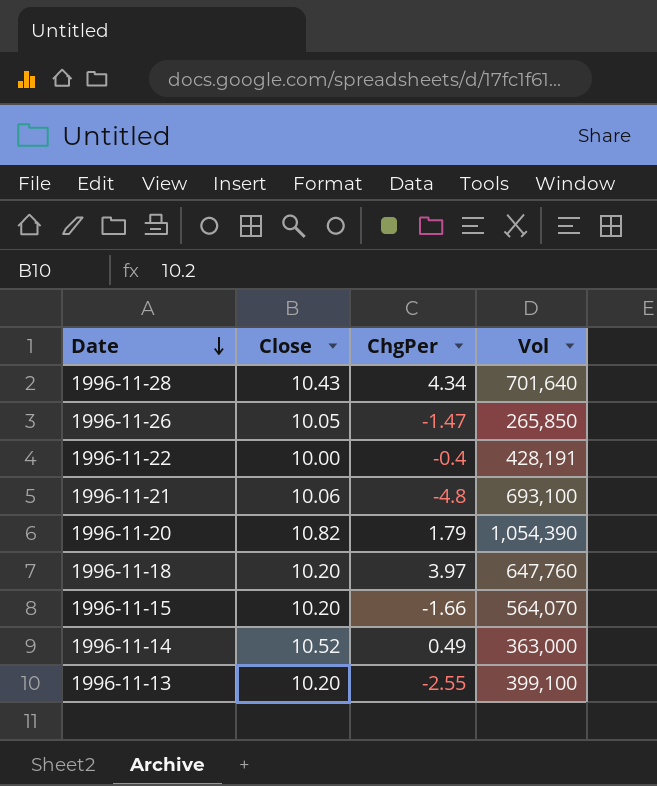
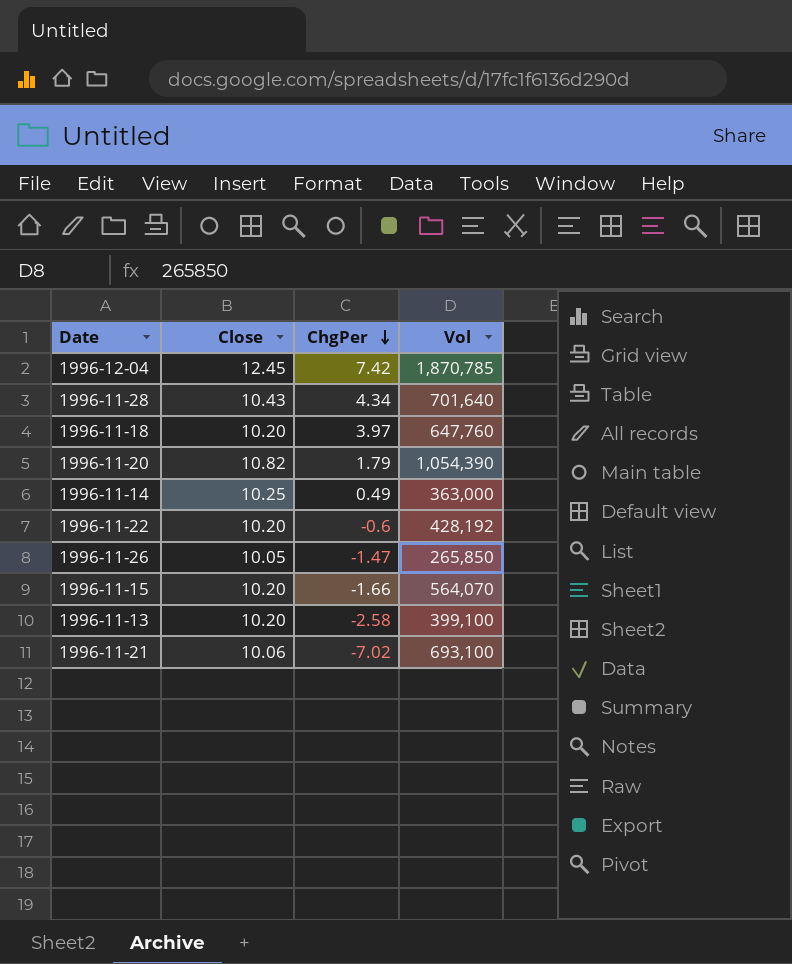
row order: Date descending -> ChgPer descending
row 1996-12-04: none -> 12.45 | 7.42 | 1,870,785
1996-11-14 | Close: 10.52 -> 10.25
1996-11-22 | Close: 10.00 -> 10.20
1996-11-22 | ChgPer: -0.4 -> -0.6
1996-11-22 | Vol: 428,191 -> 428,192
1996-11-13 | ChgPer: -2.55 -> -2.58
1996-11-21 | ChgPer: -4.8 -> -7.02

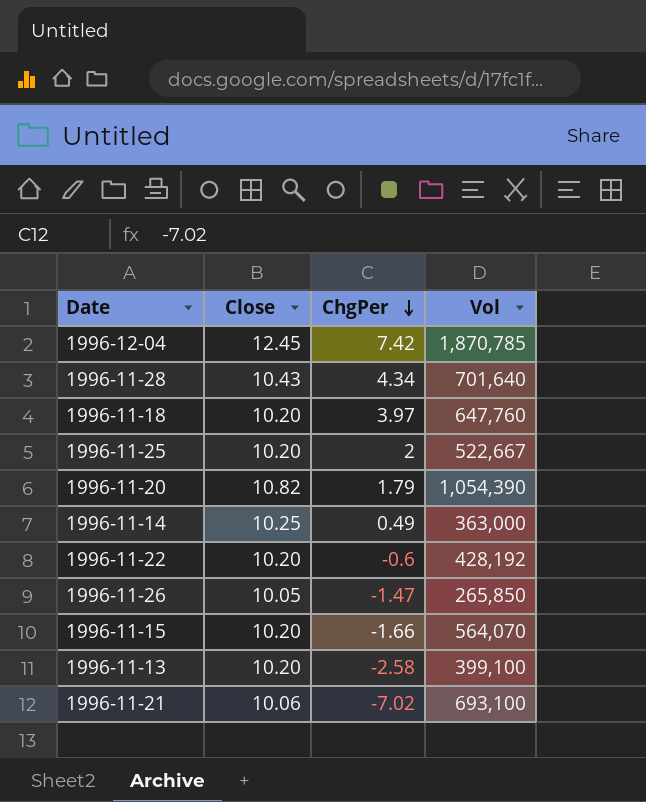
row 1996-11-25: none -> 10.20 | 2 | 522,667

